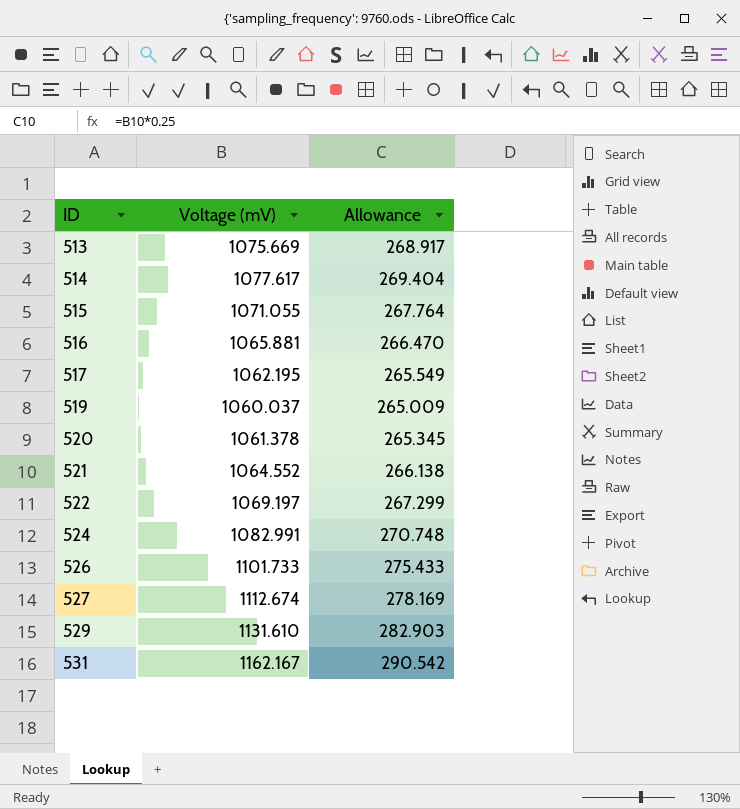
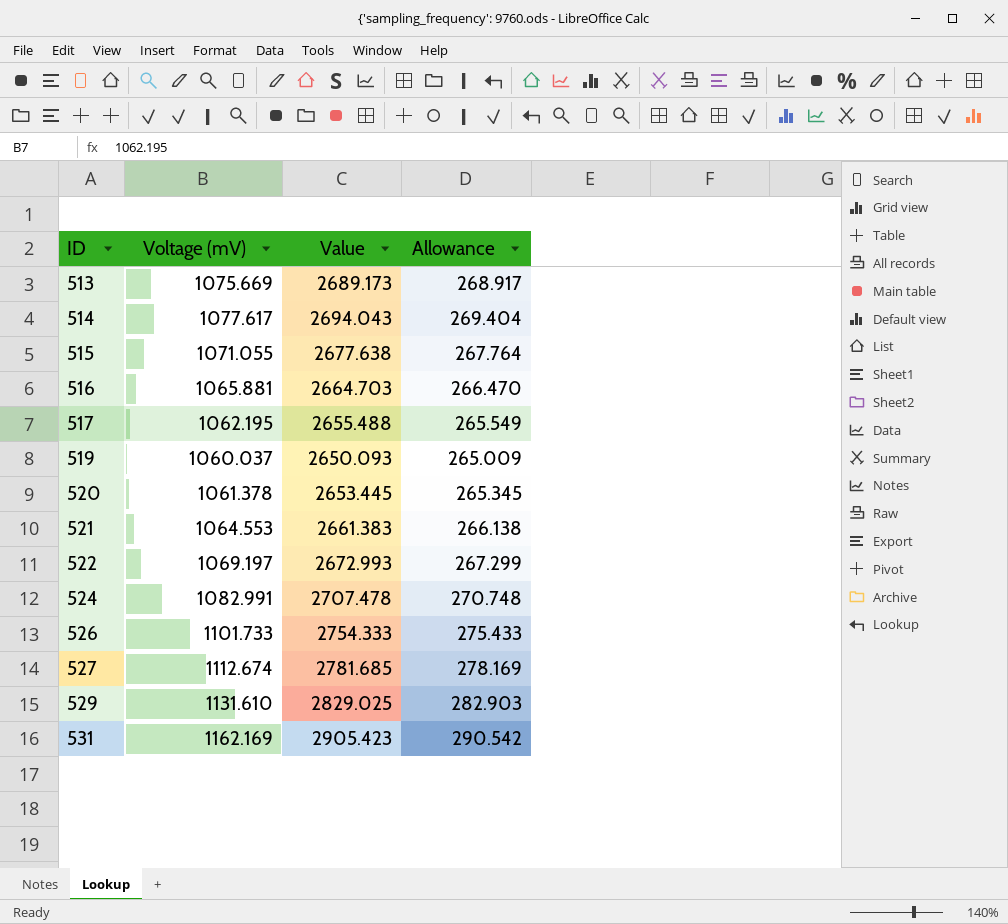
column Value | formula: none -> [Voltage (mV)] * 2.5
521 | Voltage (mV): 1064.552 -> 1064.553
531 | Voltage (mV): 1162.167 -> 1162.169

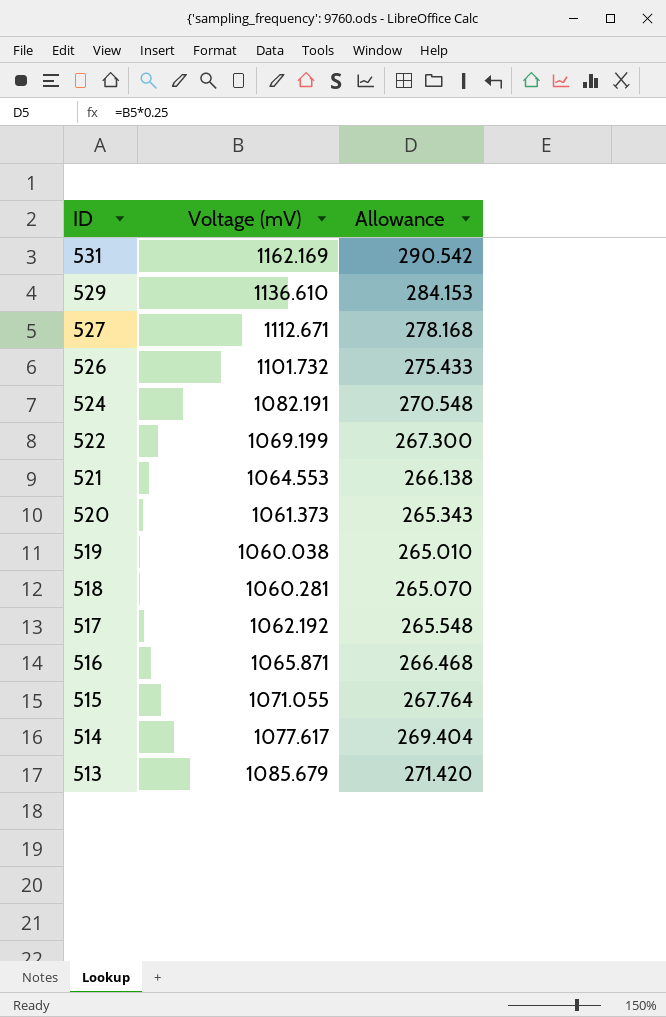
row order: ID ascending -> ID descending
column Value | formula: [Voltage (mV)] * 2.5 -> none
529 | Voltage (mV): 1131.610 -> 1136.610
529 | Allowance: 282.903 -> 284.153
527 | Voltage (mV): 1112.674 -> 1112.671
527 | Allowance: 278.169 -> 278.168
526 | Voltage (mV): 1101.733 -> 1101.732
524 | Voltage (mV): 1082.991 -> 1082.191
524 | Allowance: 270.748 -> 270.548
522 | Voltage (mV): 1069.197 -> 1069.199
522 | Allowance: 267.299 -> 267.300
520 | Voltage (mV): 1061.378 -> 1061.373
520 | Allowance: 265.345 -> 265.343
519 | Voltage (mV): 1060.037 -> 1060.038
519 | Allowance: 265.009 -> 265.010
row 518: none -> 1060.281 | 265.070
517 | Voltage (mV): 1062.195 -> 1062.192
517 | Allowance: 265.549 -> 265.548
516 | Voltage (mV): 1065.881 -> 1065.871
516 | Allowance: 266.470 -> 266.468
513 | Voltage (mV): 1075.669 -> 1085.679
513 | Allowance: 268.917 -> 271.420

